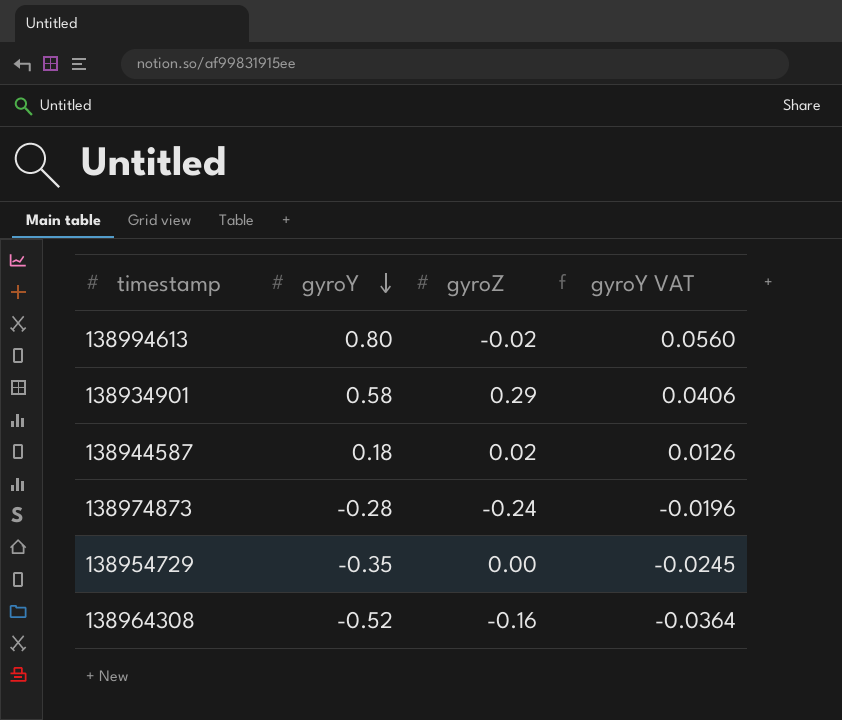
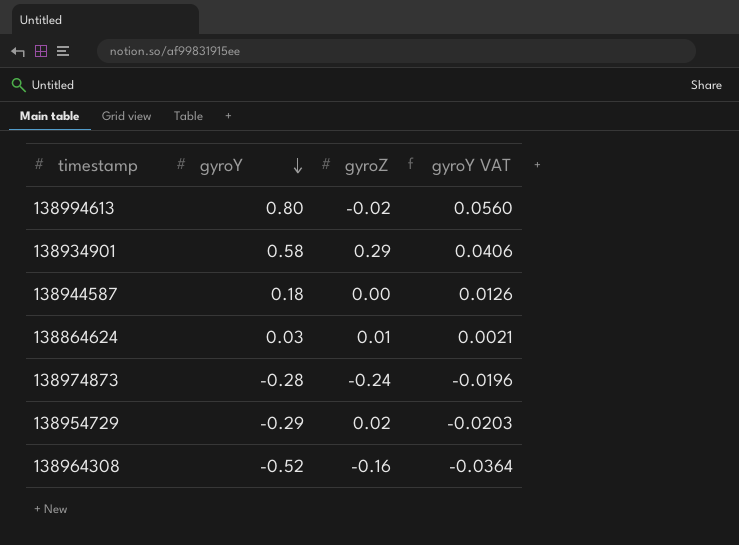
138944587 | gyroZ: 0.02 -> 0.00
row 138864624: none -> 0.03 | 0.01 | 0.0021
138954729 | gyroY: -0.35 -> -0.29
138954729 | gyroZ: 0.00 -> 0.02
138954729 | gyroY VAT: -0.0245 -> -0.0203

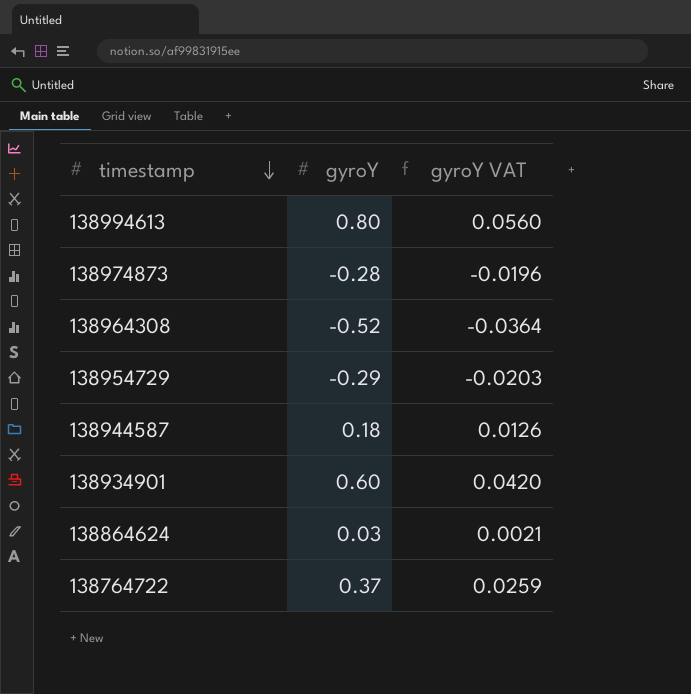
row order: gyroY descending -> timestamp descending
column gyroZ | position: 3 -> none
138934901 | gyroY: 0.58 -> 0.60
138934901 | gyroY VAT: 0.0406 -> 0.0420
row 138764722: none -> 0.37 | 0.0259

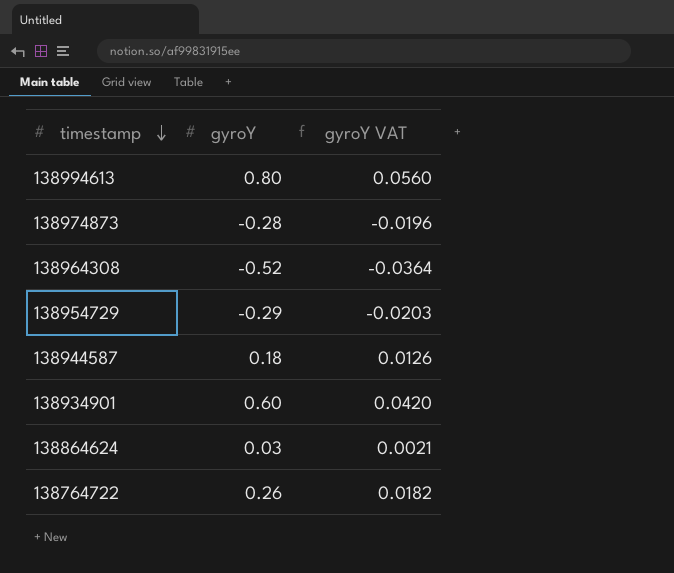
138764722 | gyroY: 0.37 -> 0.26
138764722 | gyroY VAT: 0.0259 -> 0.0182

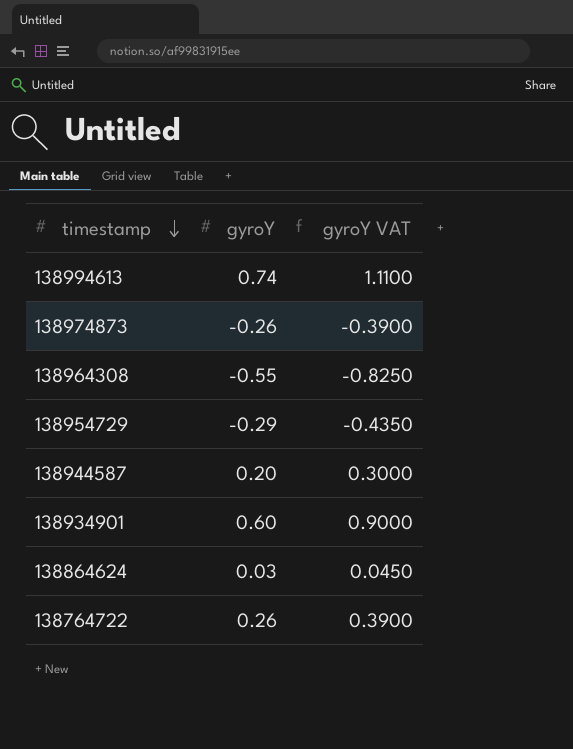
column gyroY VAT | formula: [gyroY] * 0.07 -> [gyroY] * 1.5
138994613 | gyroY: 0.80 -> 0.74
138974873 | gyroY: -0.28 -> -0.26
138964308 | gyroY: -0.52 -> -0.55
138944587 | gyroY: 0.18 -> 0.20

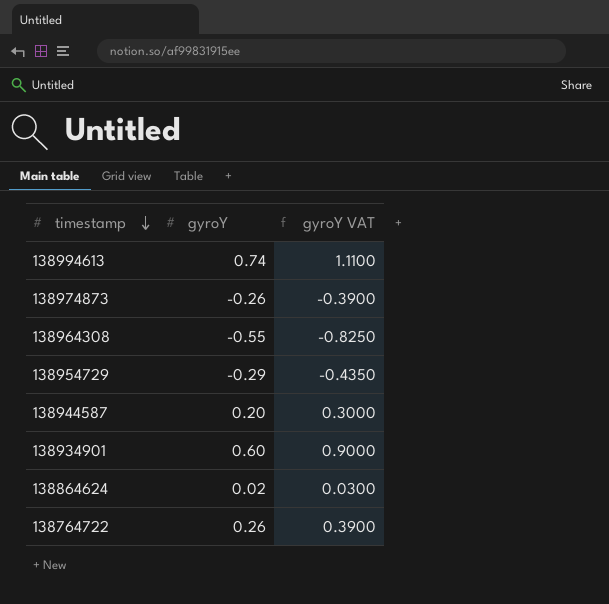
138864624 | gyroY: 0.03 -> 0.02
138864624 | gyroY VAT: 0.0450 -> 0.0300

